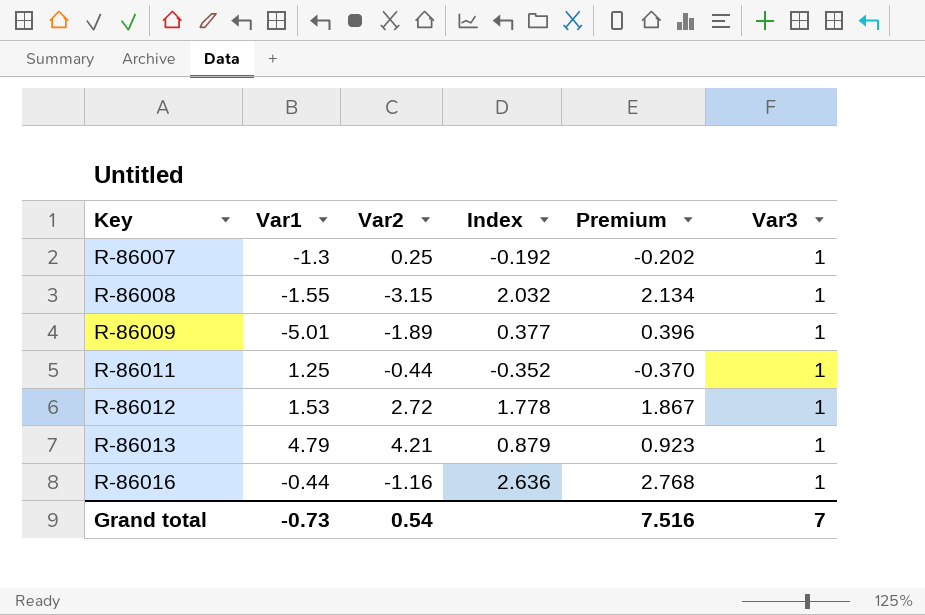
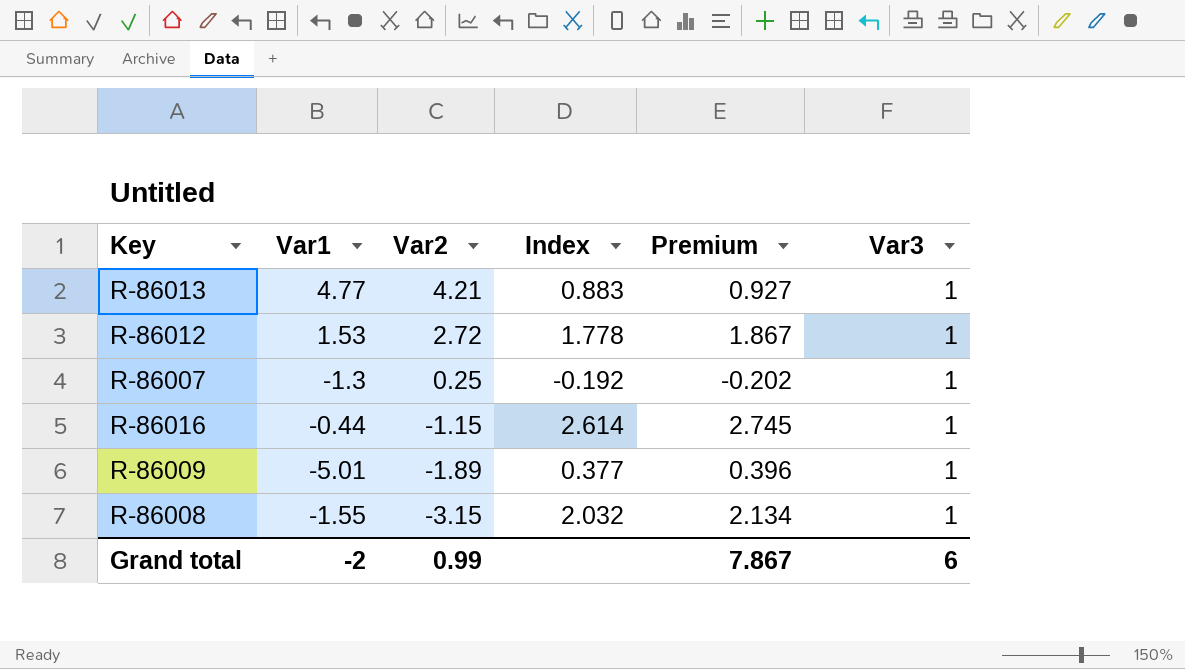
row order: Key ascending -> Var2 descending
row R-86011: 1.25 | -0.44 | -0.352 | -0.370 | 1 -> none
R-86013 | Var1: 4.79 -> 4.77
R-86013 | Index: 0.879 -> 0.883
R-86013 | Premium: 0.923 -> 0.927
R-86016 | Var2: -1.16 -> -1.15
R-86016 | Index: 2.636 -> 2.614
R-86016 | Premium: 2.768 -> 2.745
Grand total | Var1: -0.73 -> -2
Grand total | Var2: 0.54 -> 0.99
Grand total | Premium: 7.516 -> 7.867
Grand total | Var3: 7 -> 6

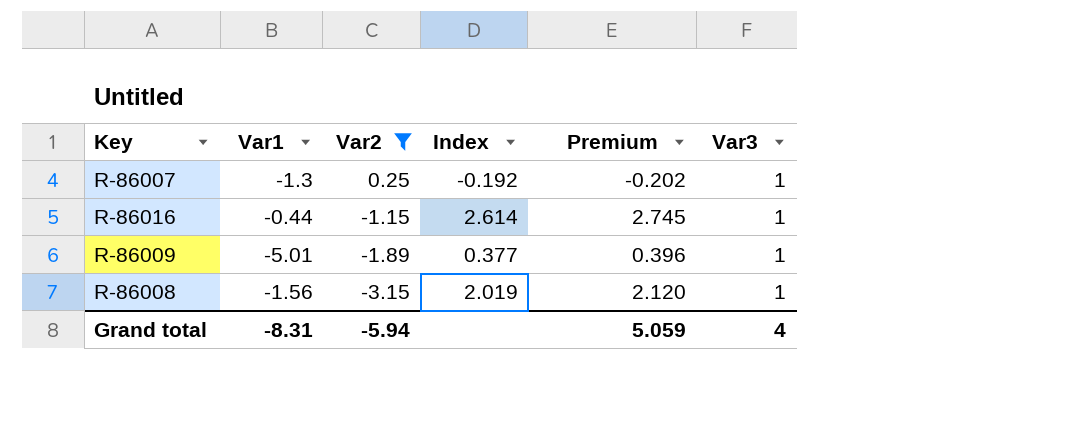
filter: none -> Var2 <= 0.25
R-86008 | Var1: -1.55 -> -1.56
R-86008 | Index: 2.032 -> 2.019
R-86008 | Premium: 2.134 -> 2.120
Grand total | Var1: -2 -> -8.31
Grand total | Var2: 0.99 -> -5.94
Grand total | Premium: 7.867 -> 5.059
Grand total | Var3: 6 -> 4

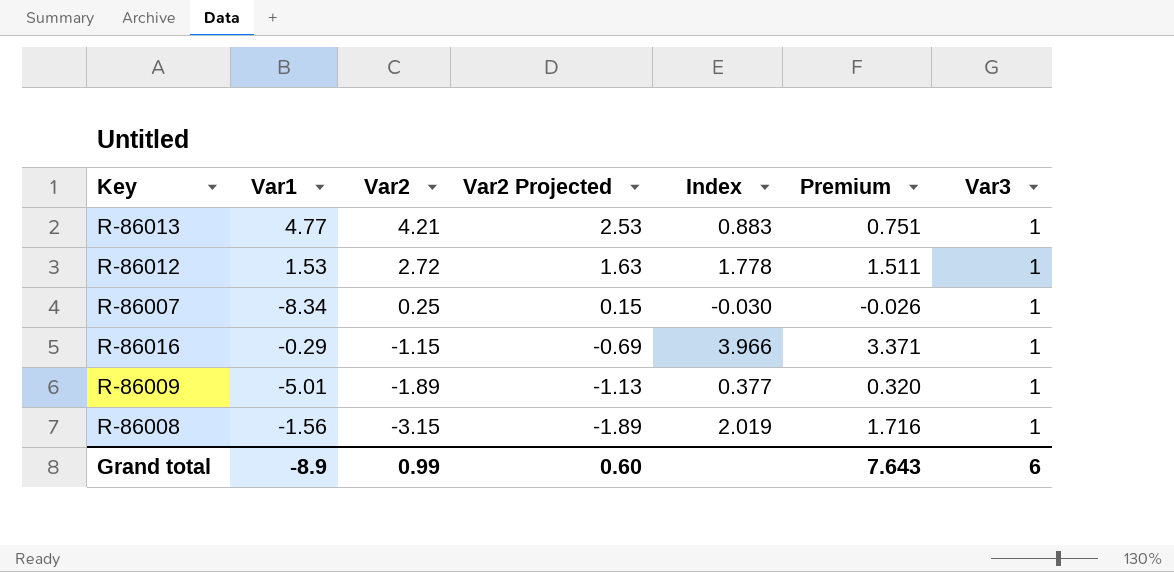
filter: Var2 <= 0.25 -> none
column Var2 Projected | formula: none -> [Var2] * 0.6
column Premium | formula: [Index] * 1.05 -> [Index] * 0.85
R-86007 | Var1: -1.3 -> -8.34
R-86007 | Index: -0.192 -> -0.030
R-86016 | Var1: -0.44 -> -0.29
R-86016 | Index: 2.614 -> 3.966
Grand total | Var1: -8.31 -> -8.9
Grand total | Var2: -5.94 -> 0.99
Grand total | Premium: 5.059 -> 7.643
Grand total | Var3: 4 -> 6

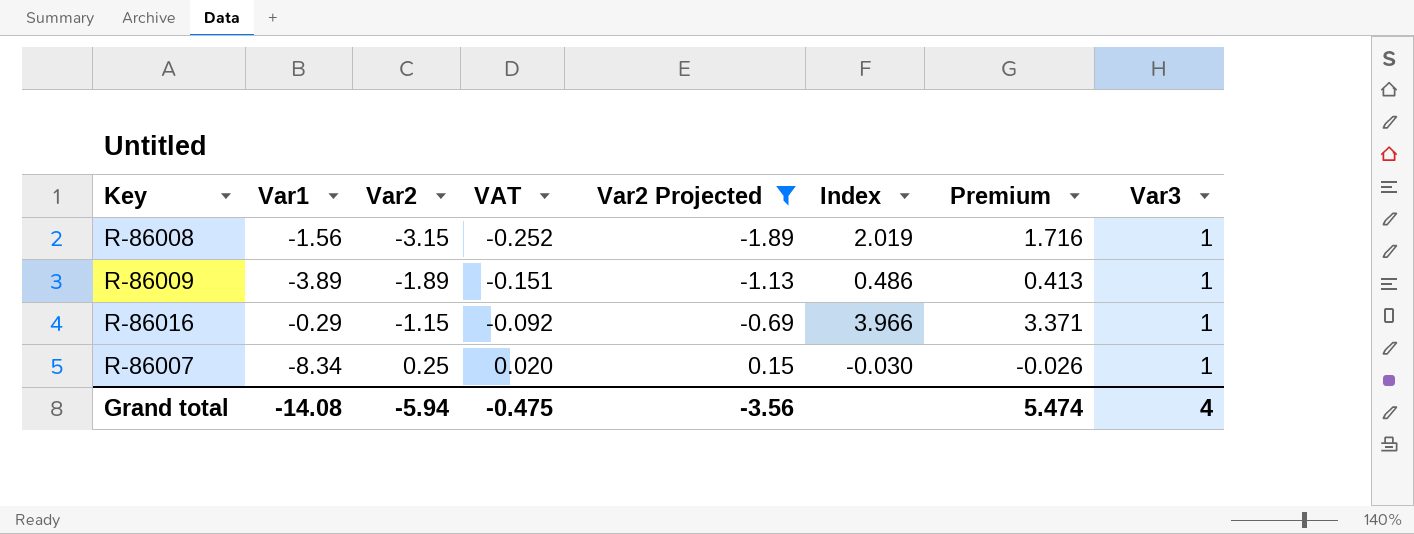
filter: none -> Var2 Projected <= 0.15
row order: Var2 descending -> Var2 ascending
column VAT | formula: none -> [Var2] * 0.08
R-86009 | Var1: -5.01 -> -3.89
R-86009 | Index: 0.377 -> 0.486
R-86009 | Premium: 0.320 -> 0.413
Grand total | Var1: -8.9 -> -14.08
Grand total | Var2: 0.99 -> -5.94
Grand total | Var2 Projected: 0.60 -> -3.56
Grand total | Premium: 7.643 -> 5.474
Grand total | Var3: 6 -> 4

